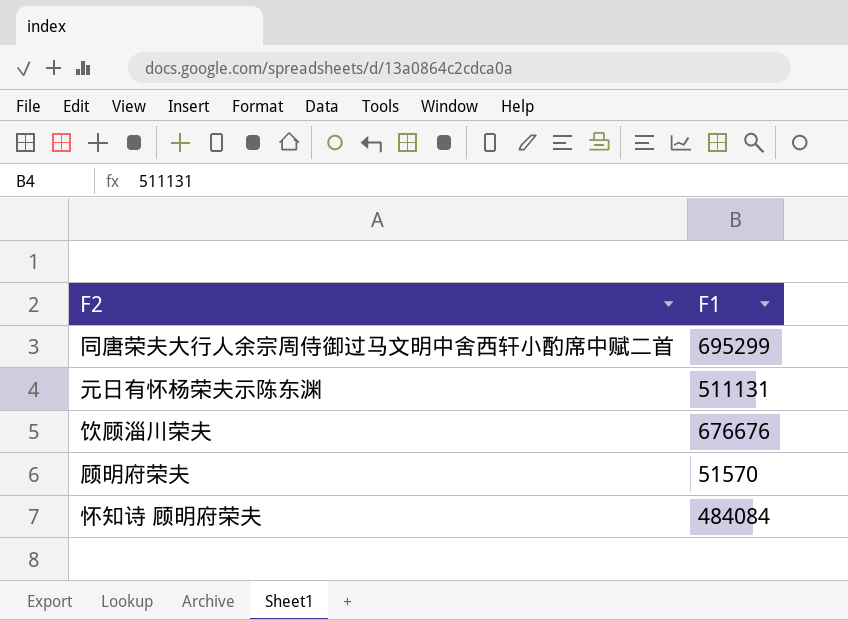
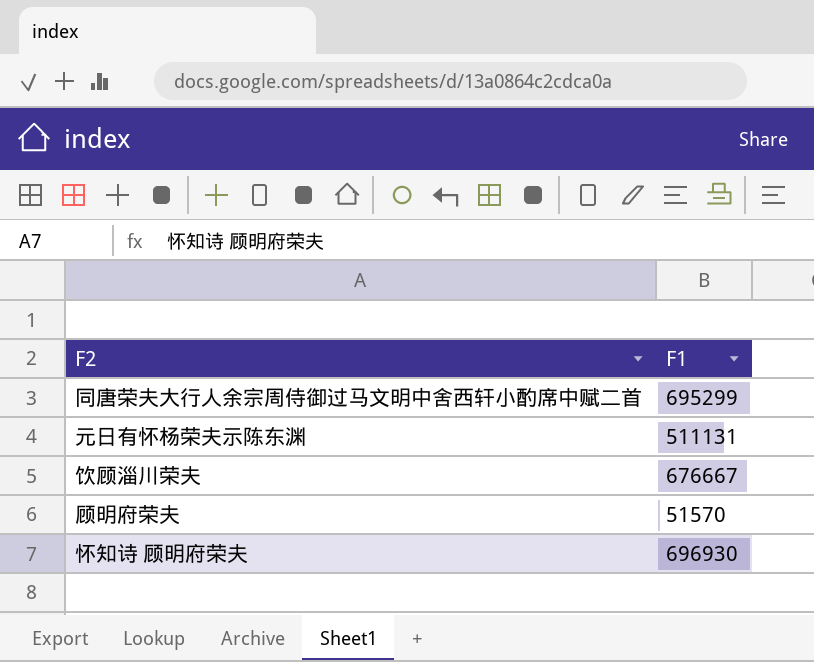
饮顾淄川荣夫 | F1: 676676 -> 676667
怀知诗 顾明府荣夫 | F1: 484084 -> 696930

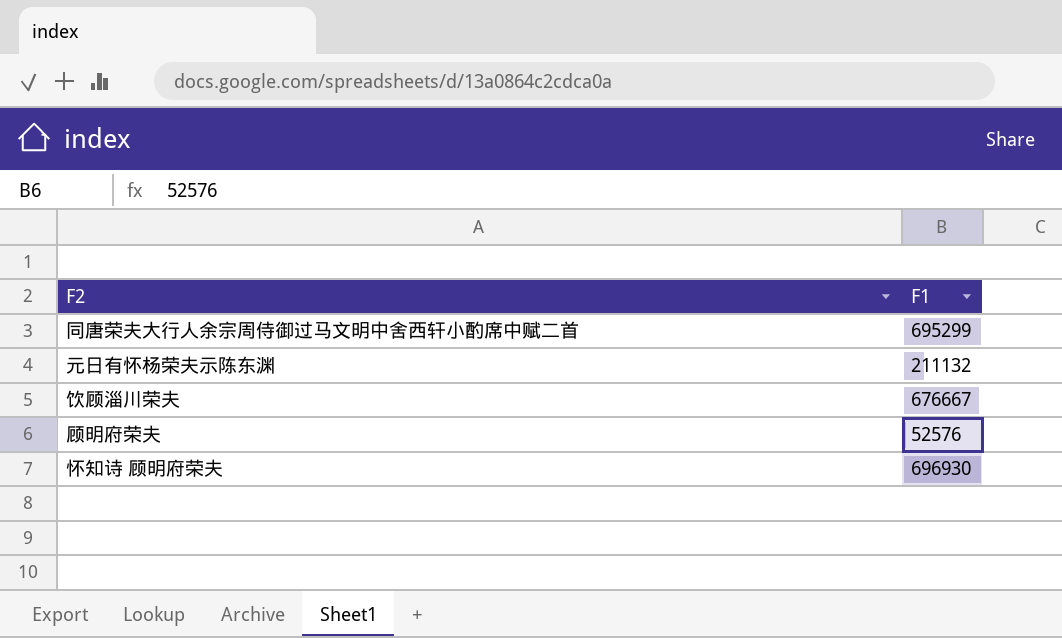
元日有怀杨荣夫示陈东渊 | F1: 511131 -> 211132
顾明府荣夫 | F1: 51570 -> 52576

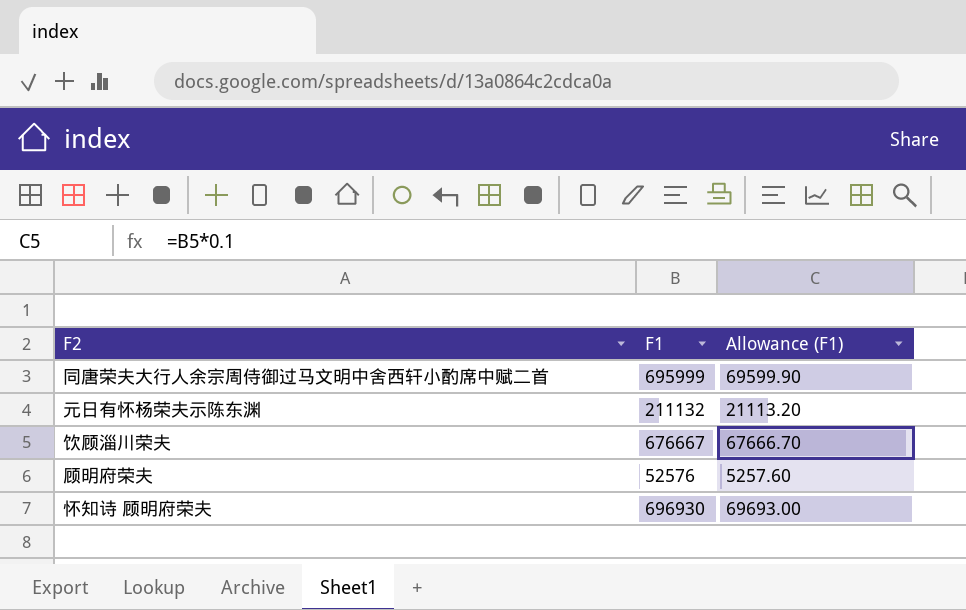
column Allowance (F1) | formula: none -> [F1] * 0.1
同唐荣夫大行人余宗周侍御过马文明中舍西轩小酌席中赋二首 | F1: 695299 -> 695999

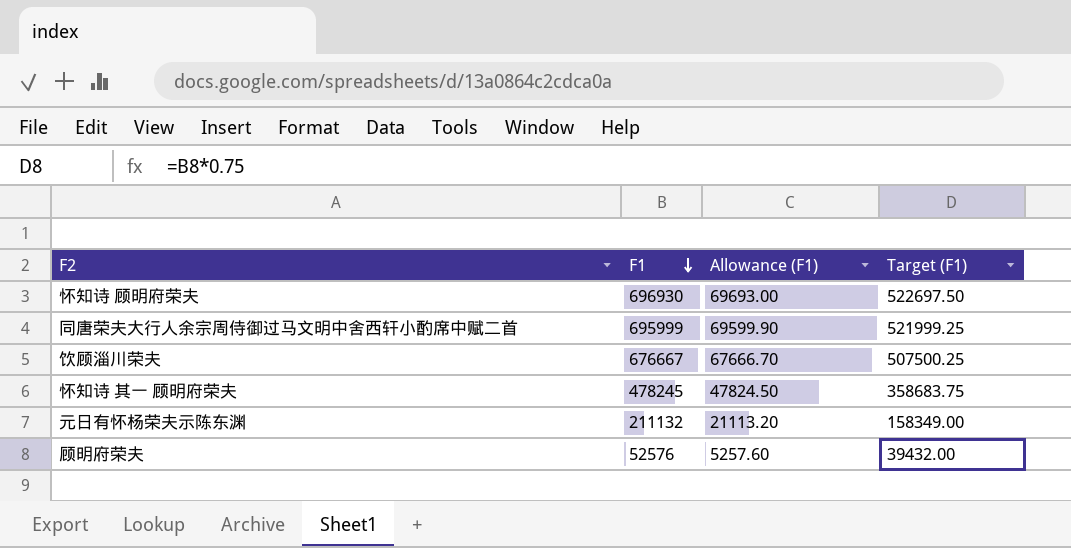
row order: none -> F1 descending
column Target (F1) | formula: none -> [F1] * 0.75
row 怀知诗 其一 顾明府荣夫: none -> 478245 | 47824.50 | 358683.75

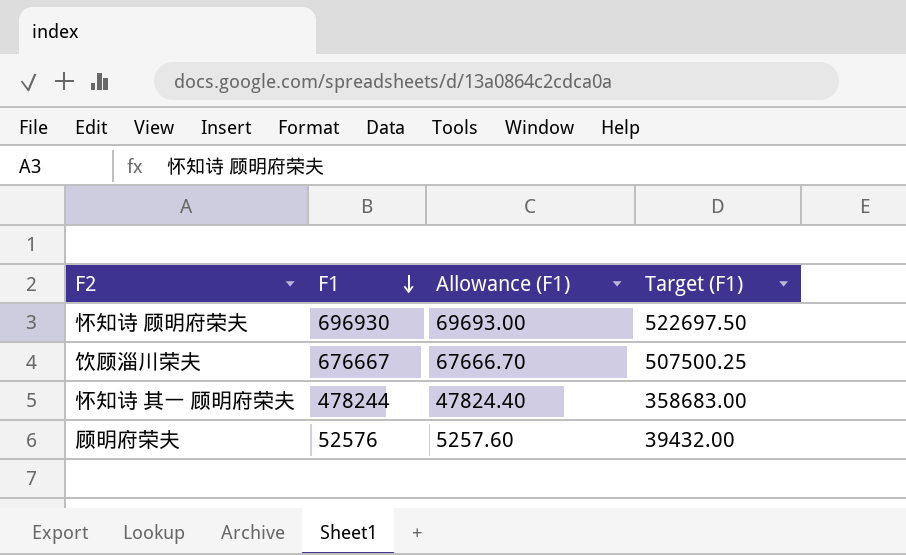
row 同唐荣夫大行人余宗周侍御过马文明中舍西轩小酌席中赋二首: 695999 | 69599.90 | 521999.25 -> none
row 元日有怀杨荣夫示陈东渊: 211132 | 21113.20 | 158349.00 -> none
怀知诗 其一 顾明府荣夫 | F1: 478245 -> 478244
怀知诗 其一 顾明府荣夫 | Allowance (F1): 47824.50 -> 47824.40
怀知诗 其一 顾明府荣夫 | Target (F1): 358683.75 -> 358683.00

